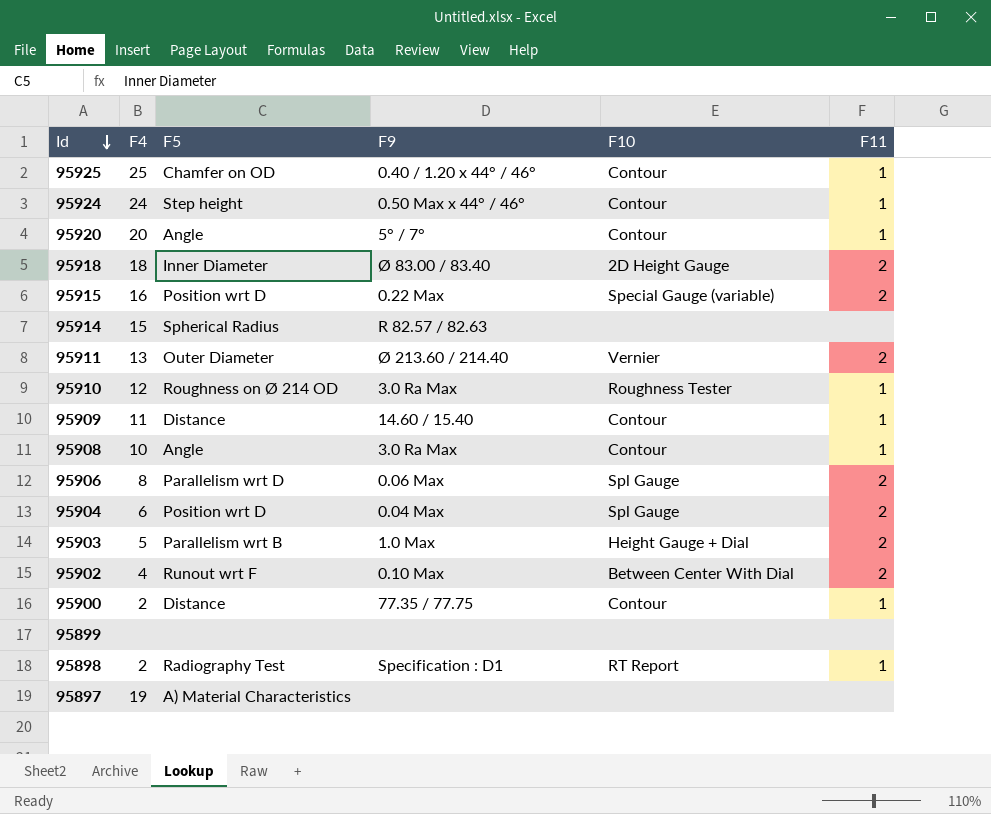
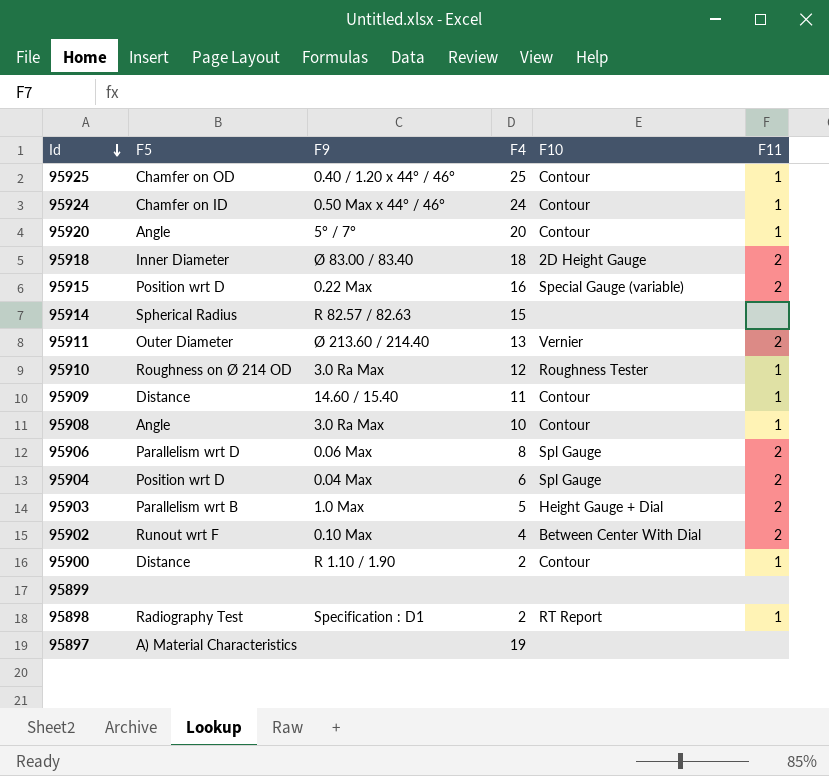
column F4 | position: 2 -> 4
95924 | F5: Step height -> Chamfer on ID
95900 | F9: 77.35 / 77.75 -> R 1.10 / 1.90

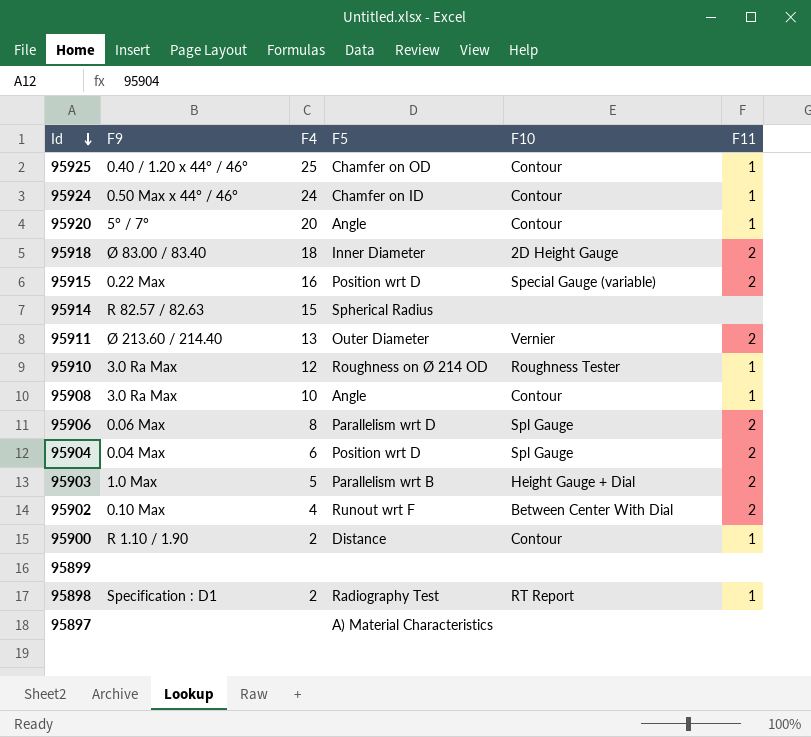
column F5 | position: 2 -> 4
row 95909: Distance | 14.60 / 15.40 | 11 | Contour | 1 -> none
95897 | F4: 19 -> none

